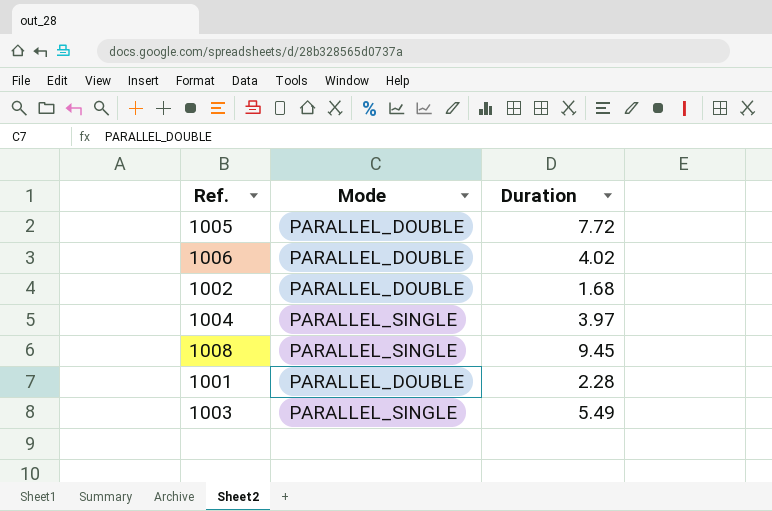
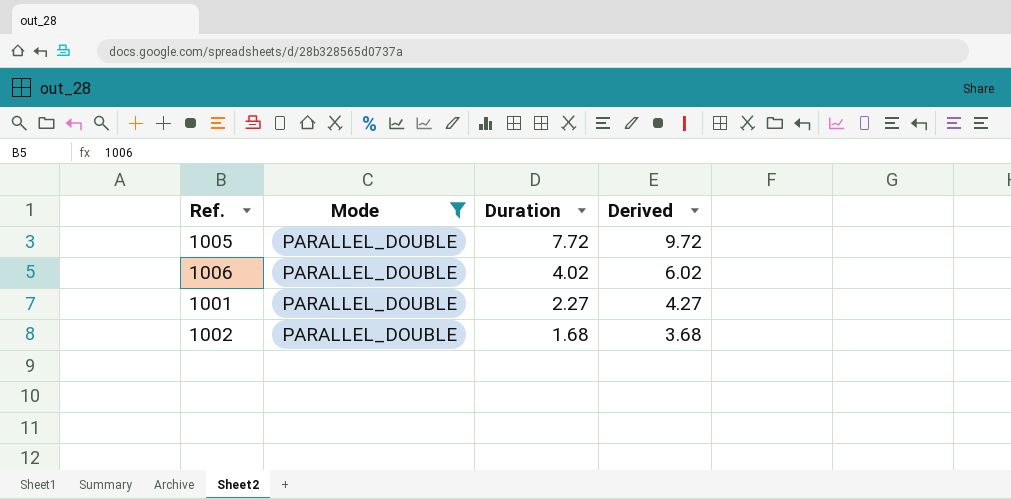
filter: none -> Mode = PARALLEL_DOUBLE
row order: none -> Duration descending
column Derived | formula: none -> [Duration] + 2
1001 | Duration: 2.28 -> 2.27

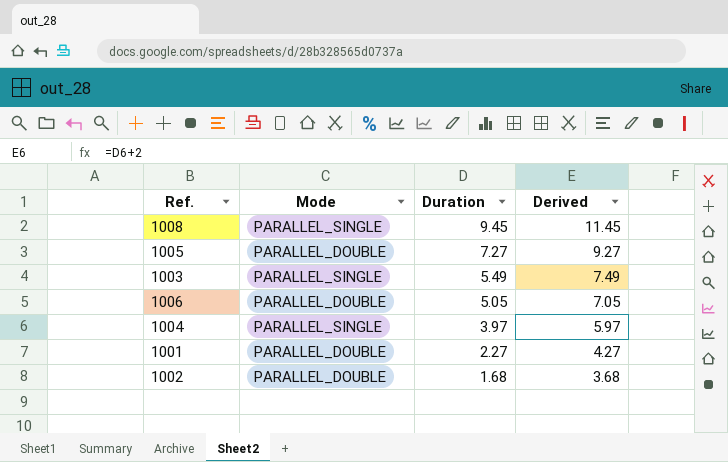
filter: Mode = PARALLEL_DOUBLE -> none
1005 | Duration: 7.72 -> 7.27
1005 | Derived: 9.72 -> 9.27
1006 | Duration: 4.02 -> 5.05
1006 | Derived: 6.02 -> 7.05

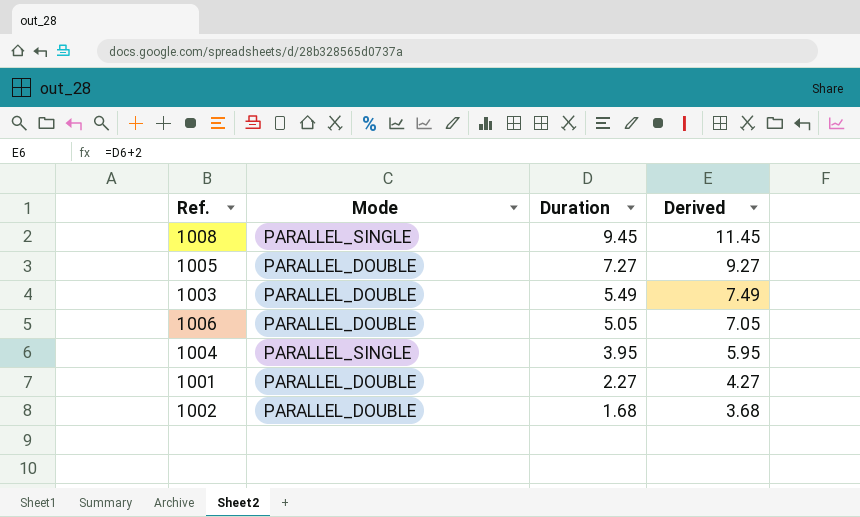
1003 | Mode: PARALLEL_SINGLE -> PARALLEL_DOUBLE
1004 | Duration: 3.97 -> 3.95
1004 | Derived: 5.97 -> 5.95

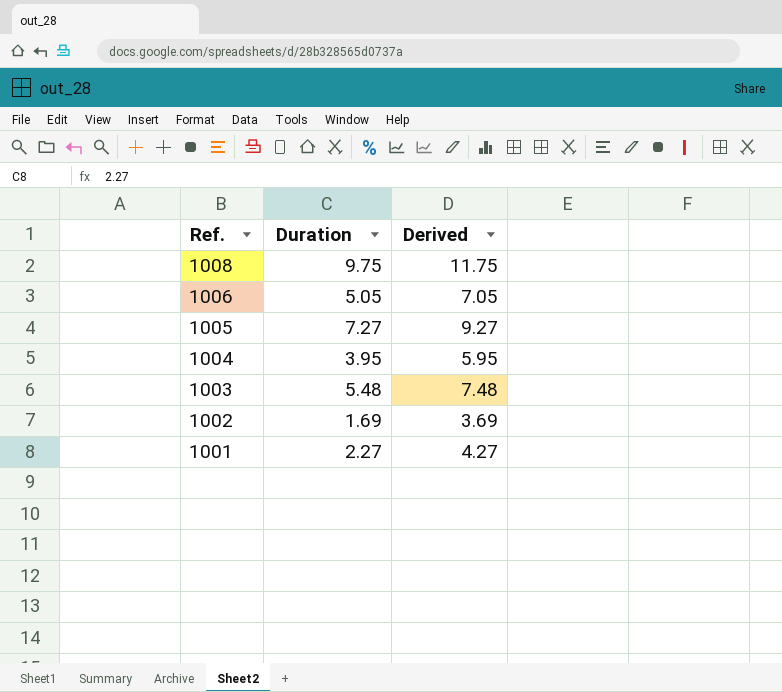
row order: Duration descending -> Ref. descending
column Mode | position: 2 -> none
1008 | Duration: 9.45 -> 9.75
1008 | Derived: 11.45 -> 11.75
1003 | Duration: 5.49 -> 5.48
1003 | Derived: 7.49 -> 7.48
1002 | Duration: 1.68 -> 1.69
1002 | Derived: 3.68 -> 3.69

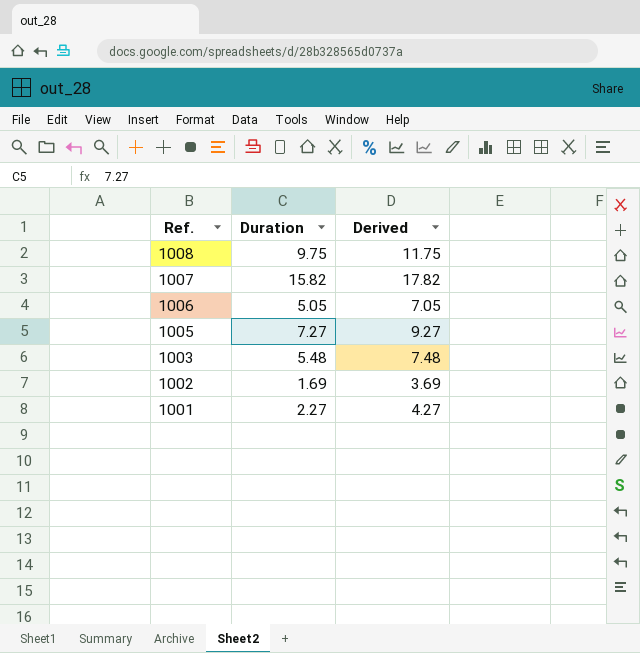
row 1004: 3.95 | 5.95 -> none
row 1007: none -> 15.82 | 17.82

